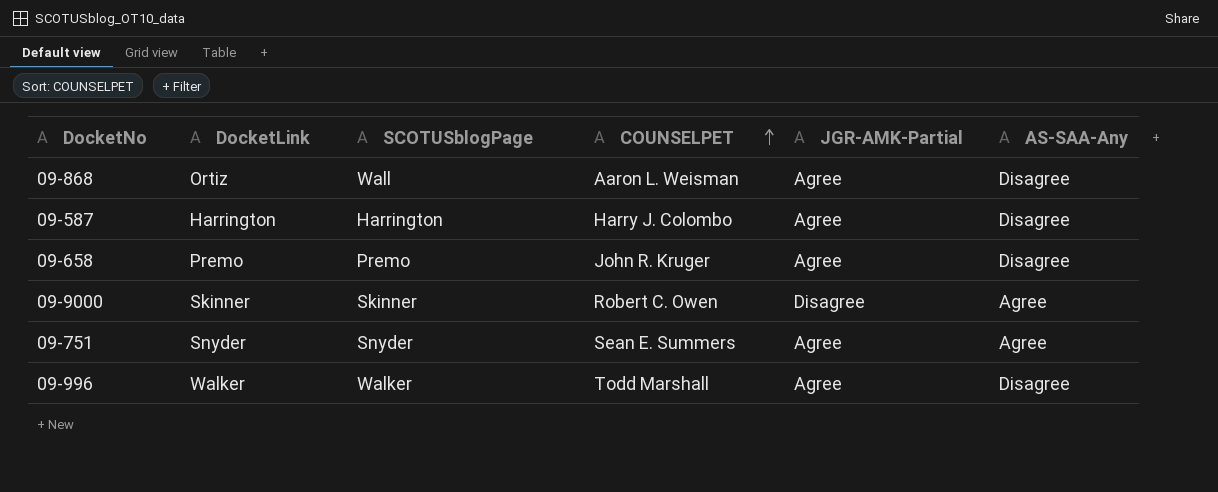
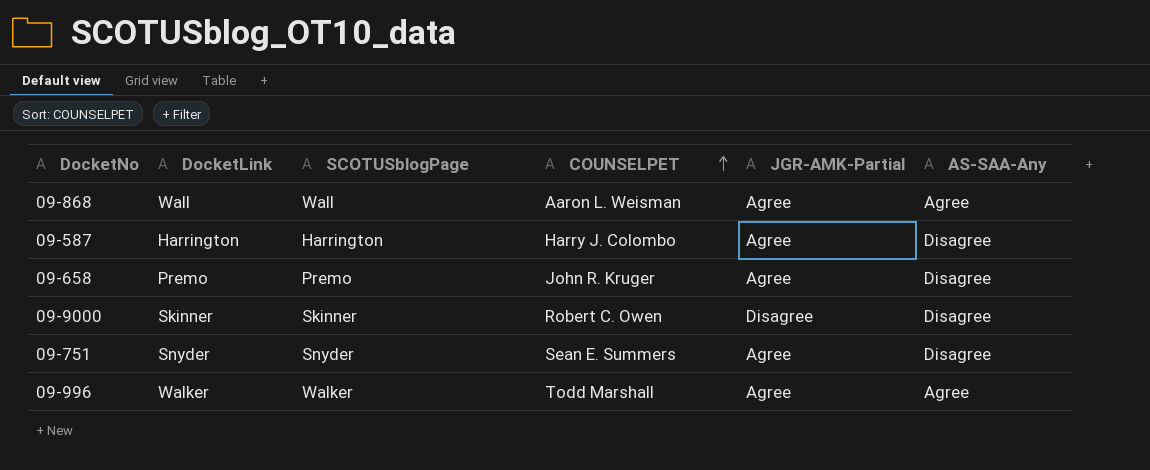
09-868 | DocketLink: Ortiz -> Wall
09-868 | AS-SAA-Any: Disagree -> Agree
09-9000 | AS-SAA-Any: Agree -> Disagree
09-751 | AS-SAA-Any: Agree -> Disagree
09-996 | AS-SAA-Any: Disagree -> Agree

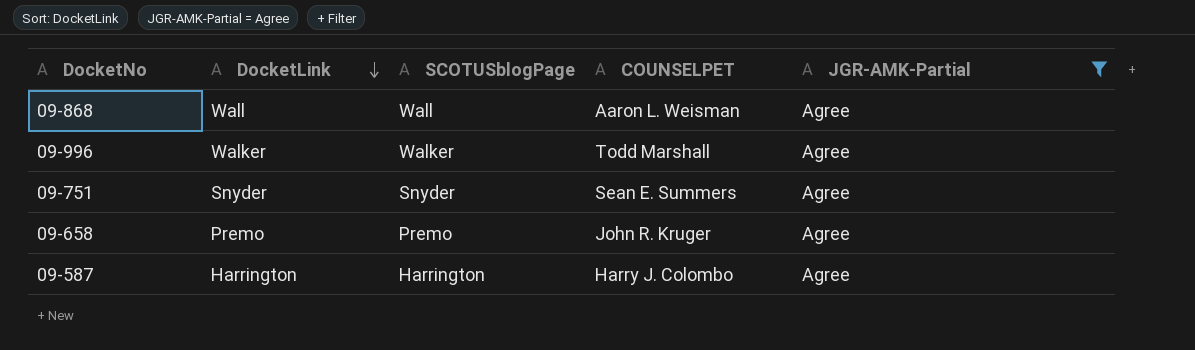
filter: none -> JGR-AMK-Partial = Agree
row order: COUNSELPET ascending -> DocketLink descending
column AS-SAA-Any | position: 6 -> none

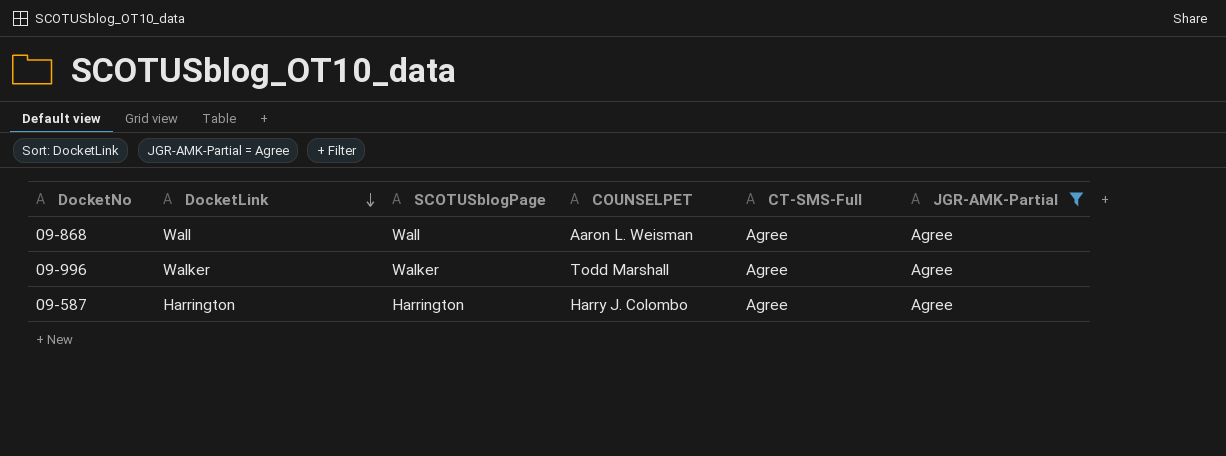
column CT-SMS-Full | position: none -> 5
row 09-751: Snyder | Snyder | Sean E. Summers | Agree -> none
row 09-658: Premo | Premo | John R. Kruger | Agree -> none

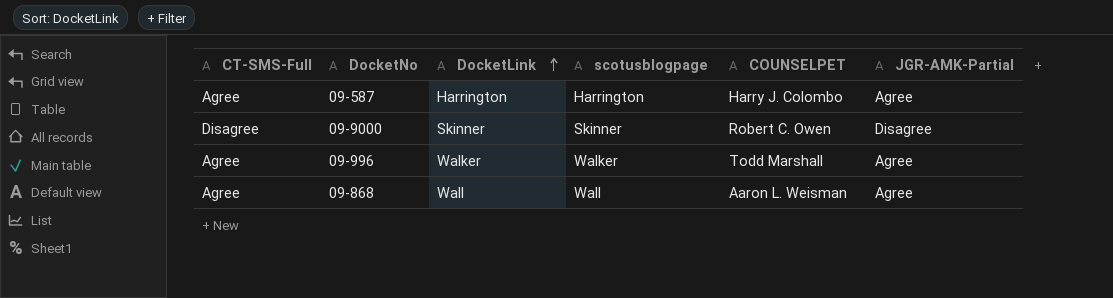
filter: JGR-AMK-Partial = Agree -> none
row order: DocketLink descending -> DocketLink ascending
column CT-SMS-Full | position: 5 -> 1
column name: SCOTUSblogPage -> scotusblogpage

